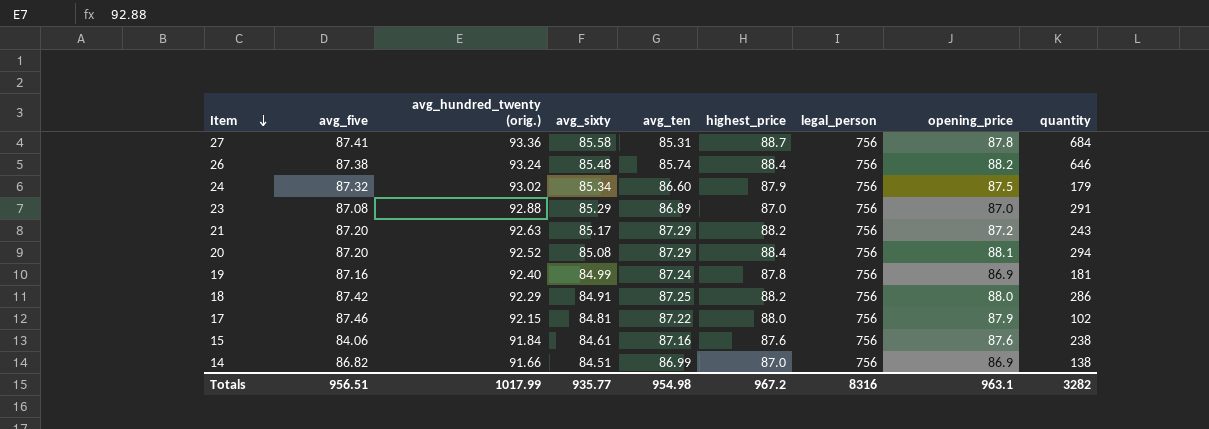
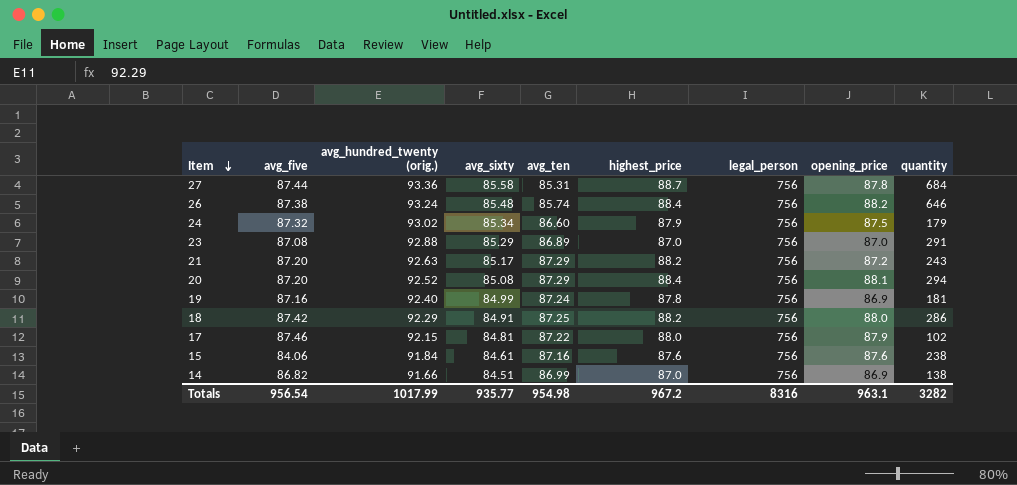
27 | avg_five: 87.41 -> 87.44
Totals | avg_five: 956.51 -> 956.54

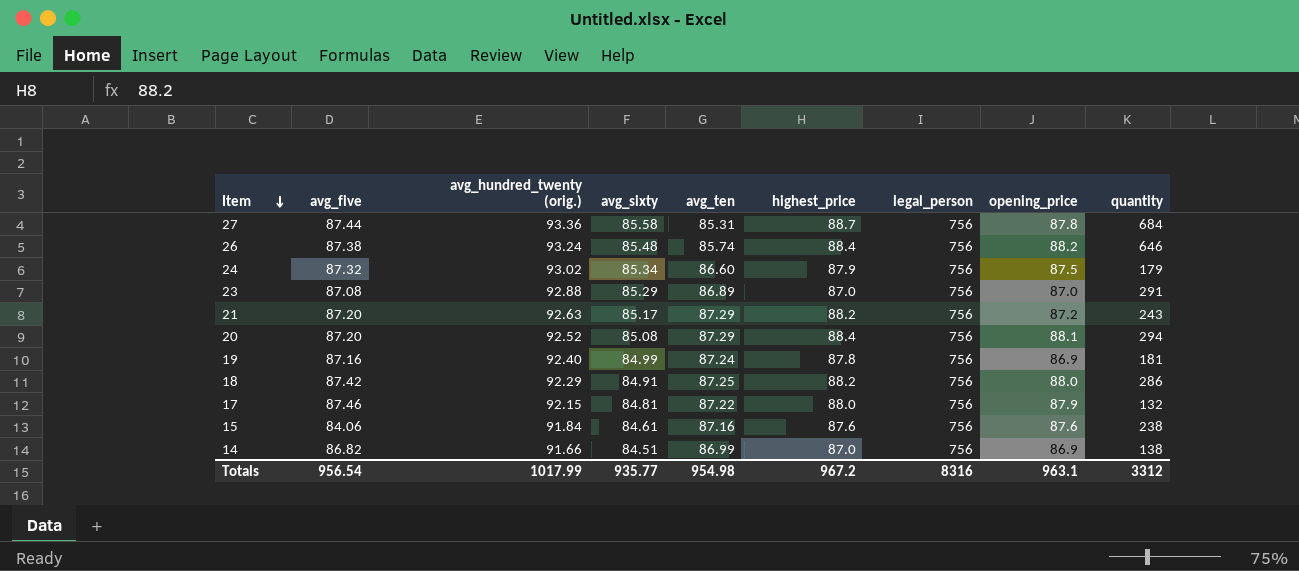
17 | quantity: 102 -> 132
Totals | quantity: 3282 -> 3312

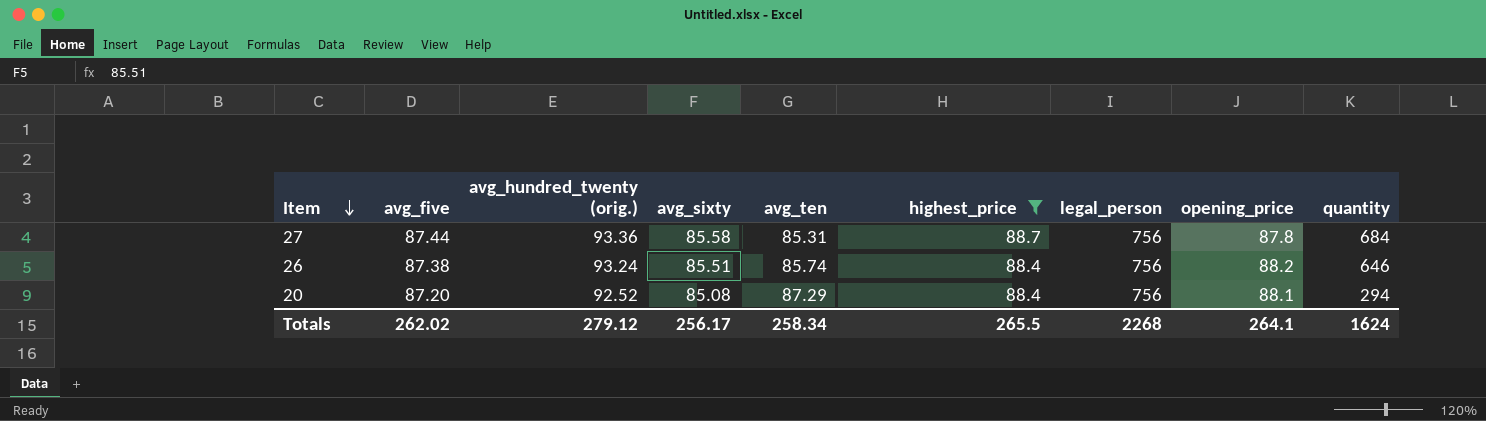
filter: none -> highest_price >= 88.4
26 | avg_sixty: 85.48 -> 85.51
Totals | avg_five: 956.54 -> 262.02
Totals | avg_hundred_twenty (orig.): 1017.99 -> 279.12
Totals | avg_sixty: 935.77 -> 256.17
Totals | avg_ten: 954.98 -> 258.34
Totals | highest_price: 967.2 -> 265.5
Totals | legal_person: 8316 -> 2268
Totals | opening_price: 963.1 -> 264.1
Totals | quantity: 3312 -> 1624

